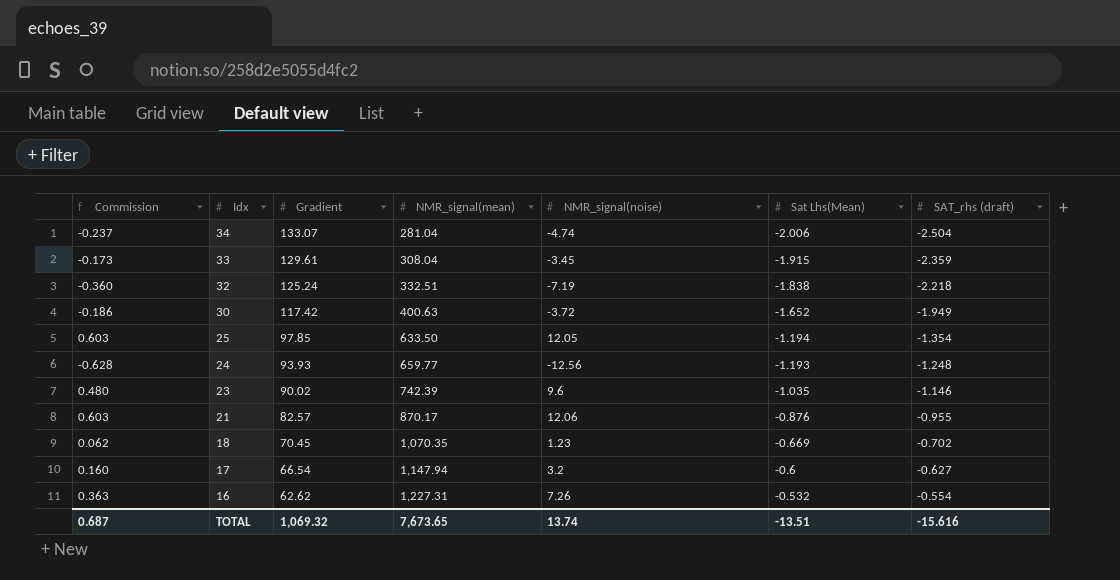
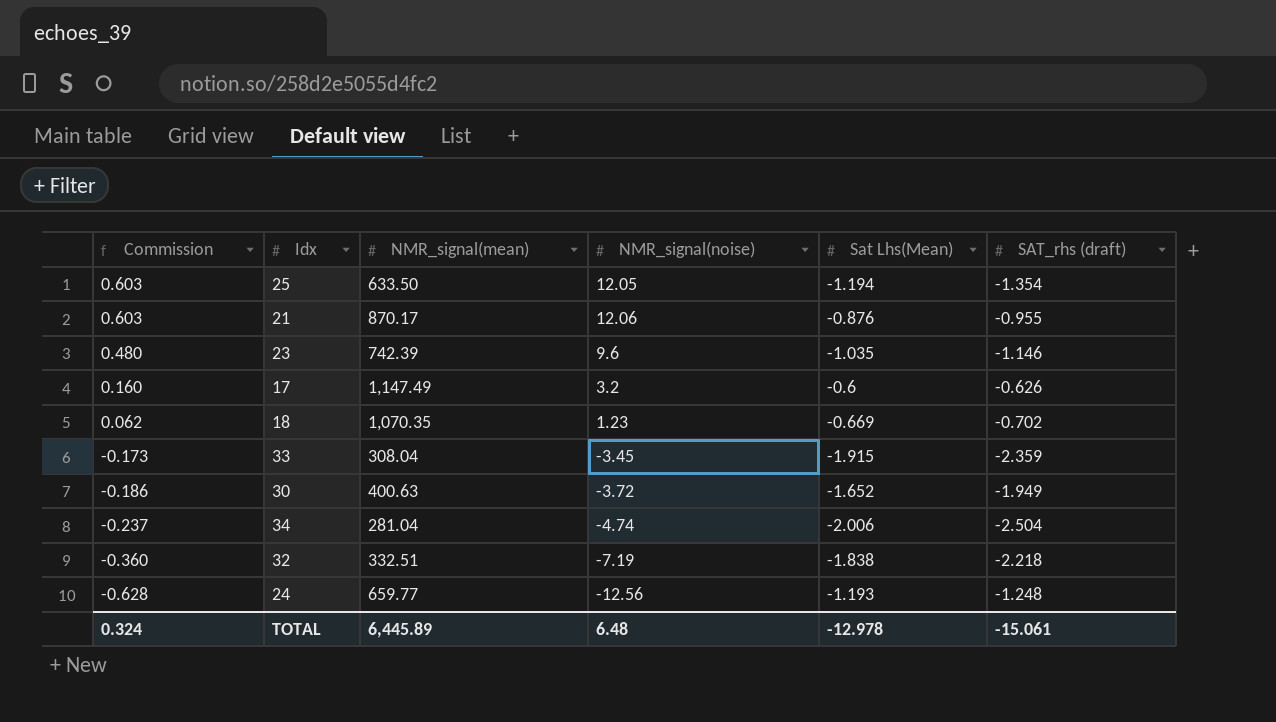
row order: Idx descending -> Commission descending
column Gradient | position: 3 -> none
row 16: 0.363 | 62.62 | 1,227.31 | 7.26 | -0.532 | -0.554 -> none
17 | NMR_signal(mean): 1,147.94 -> 1,147.49
17 | SAT_rhs (draft): -0.627 -> -0.626
TOTAL | Commission: 0.687 -> 0.324
TOTAL | NMR_signal(mean): 7,673.65 -> 6,445.89
TOTAL | NMR_signal(noise): 13.74 -> 6.48
TOTAL | Sat Lhs(Mean): -13.51 -> -12.978
TOTAL | SAT_rhs (draft): -15.616 -> -15.061

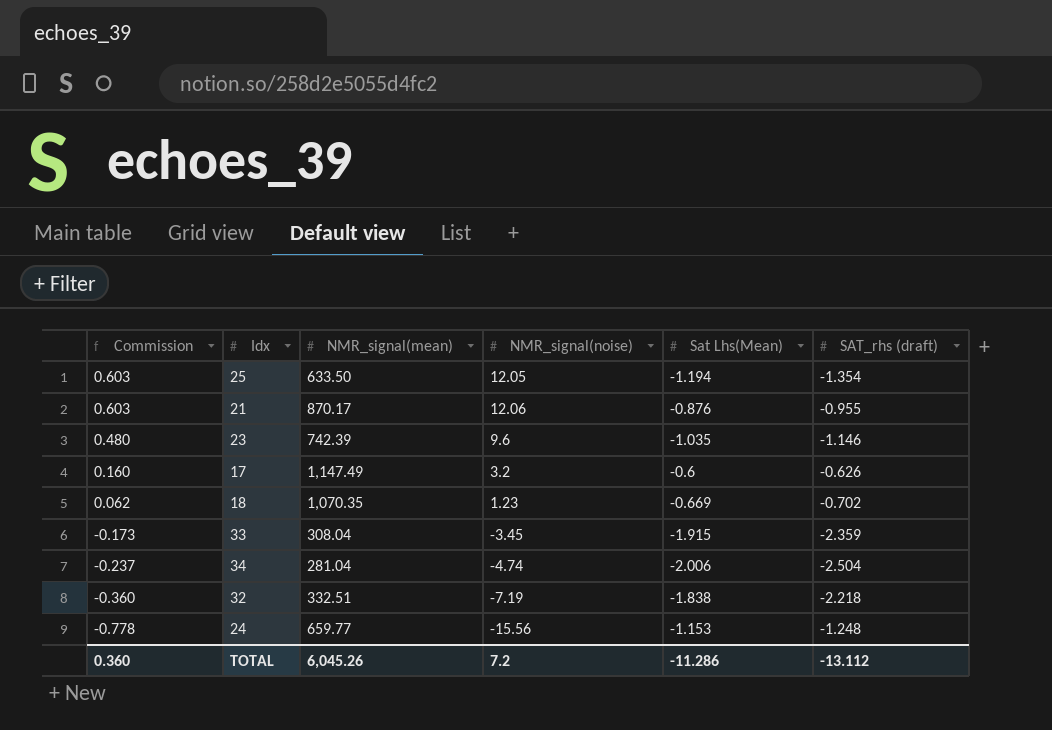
row 30: -0.186 | 400.63 | -3.72 | -1.652 | -1.949 -> none
24 | Commission: -0.628 -> -0.778
24 | NMR_signal(noise): -12.56 -> -15.56
24 | Sat Lhs(Mean): -1.193 -> -1.153
TOTAL | Commission: 0.324 -> 0.360
TOTAL | NMR_signal(mean): 6,445.89 -> 6,045.26
TOTAL | NMR_signal(noise): 6.48 -> 7.2
TOTAL | Sat Lhs(Mean): -12.978 -> -11.286
TOTAL | SAT_rhs (draft): -15.061 -> -13.112

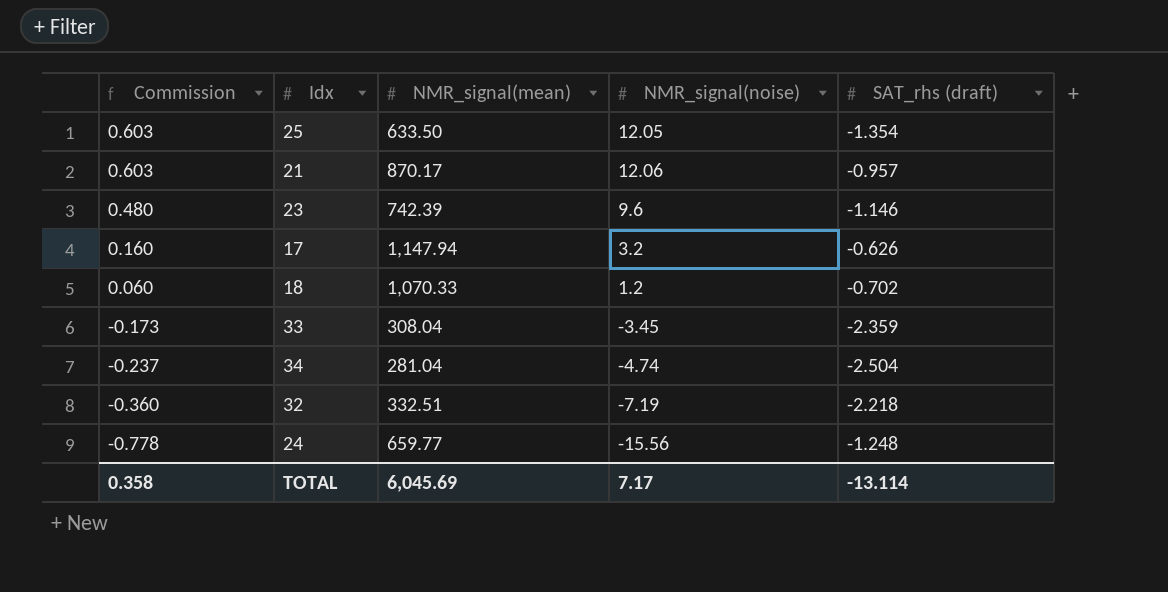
column Sat Lhs(Mean) | position: 5 -> none
21 | SAT_rhs (draft): -0.955 -> -0.957
17 | NMR_signal(mean): 1,147.49 -> 1,147.94
18 | Commission: 0.062 -> 0.060
18 | NMR_signal(mean): 1,070.35 -> 1,070.33
18 | NMR_signal(noise): 1.23 -> 1.2
TOTAL | Commission: 0.360 -> 0.358
TOTAL | NMR_signal(mean): 6,045.26 -> 6,045.69
TOTAL | NMR_signal(noise): 7.2 -> 7.17
TOTAL | SAT_rhs (draft): -13.112 -> -13.114

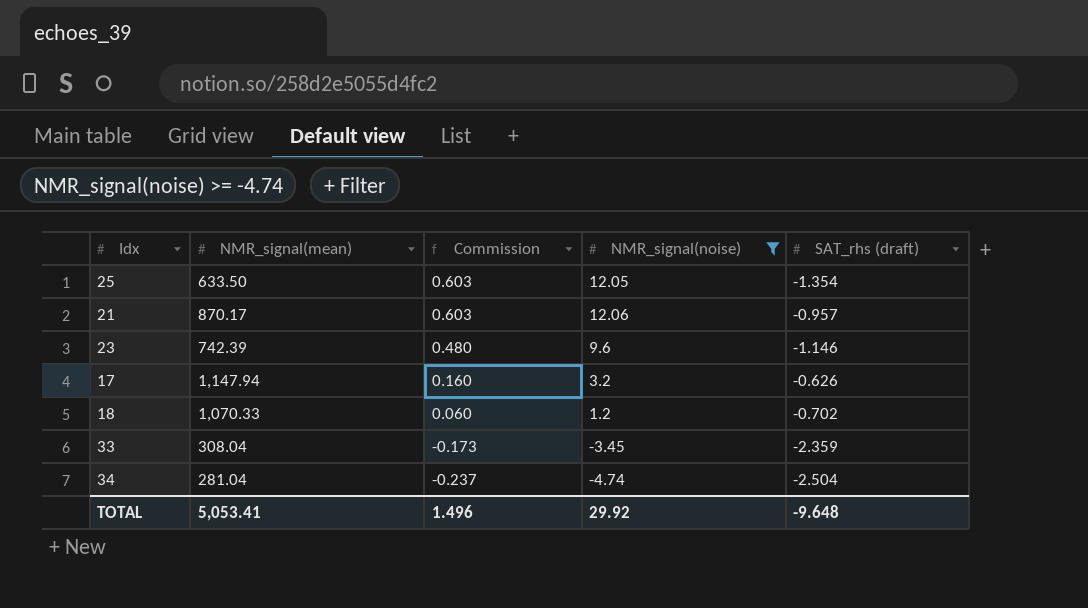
filter: none -> NMR_signal(noise) >= -4.74
column Commission | position: 1 -> 3
TOTAL | NMR_signal(mean): 6,045.69 -> 5,053.41
TOTAL | Commission: 0.358 -> 1.496
TOTAL | NMR_signal(noise): 7.17 -> 29.92
TOTAL | SAT_rhs (draft): -13.114 -> -9.648

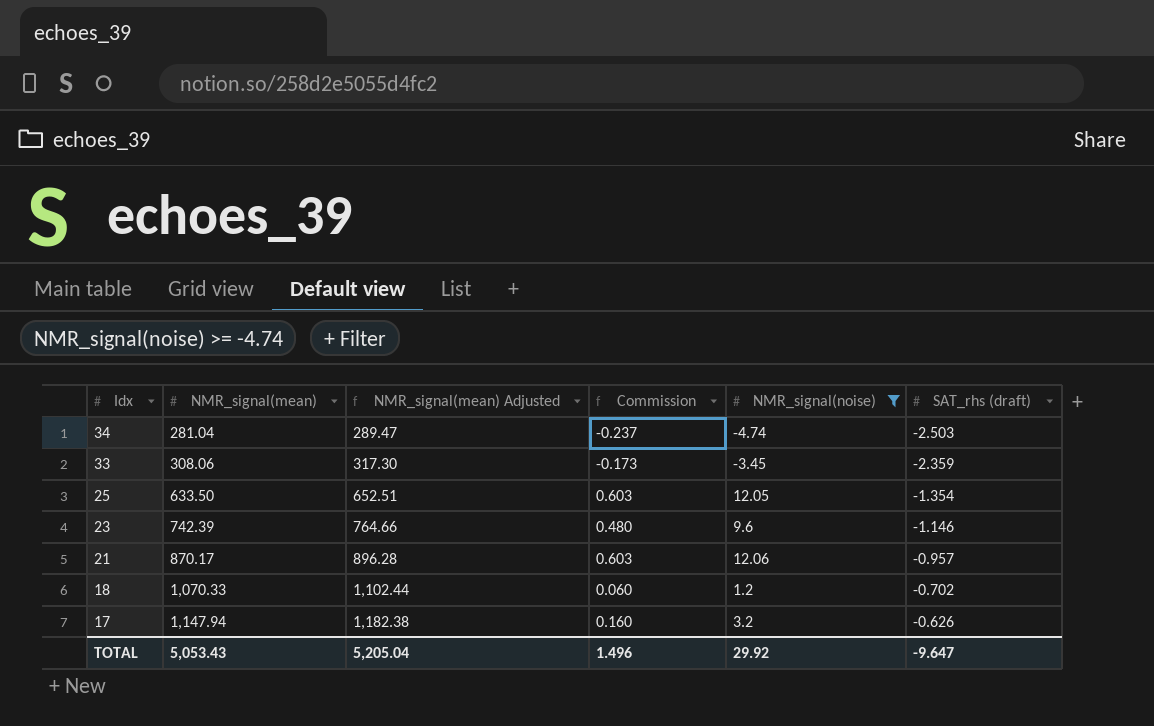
row order: Commission descending -> Idx descending
column NMR_signal(mean) Adjusted | formula: none -> [NMR_signal(mean)] * 1.03
34 | SAT_rhs (draft): -2.504 -> -2.503
33 | NMR_signal(mean): 308.04 -> 308.06
TOTAL | NMR_signal(mean): 5,053.41 -> 5,053.43
TOTAL | SAT_rhs (draft): -9.648 -> -9.647

